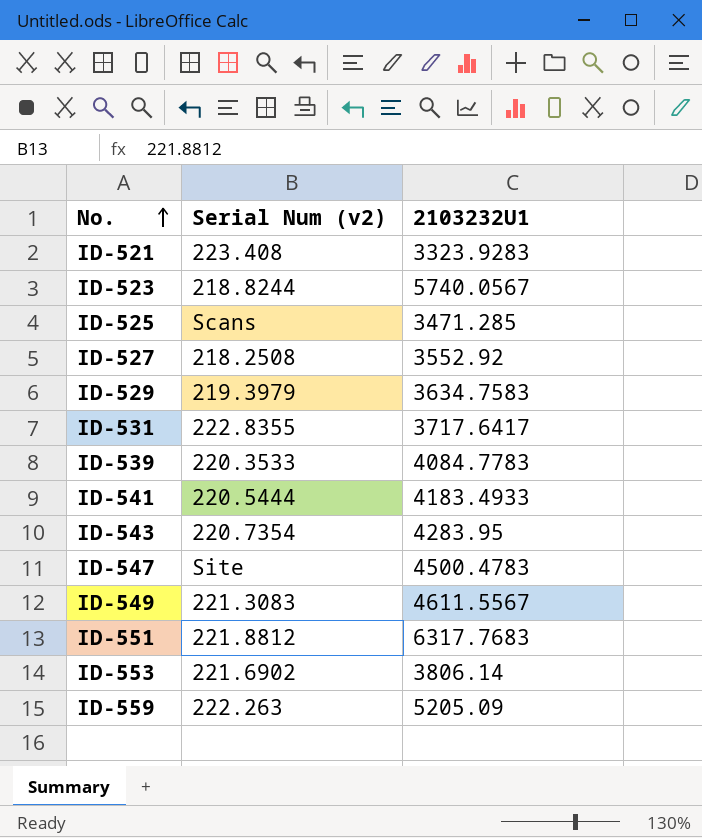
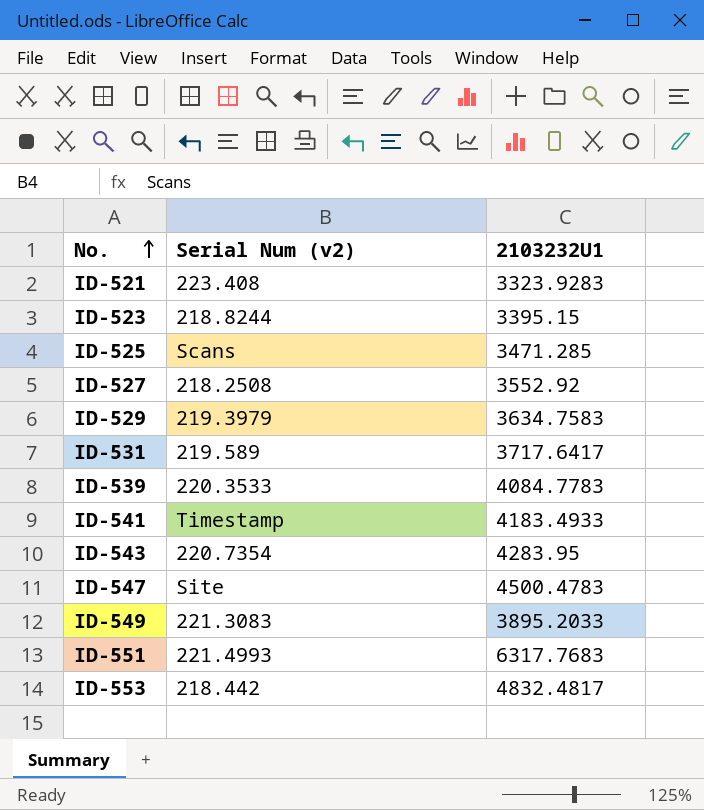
row ID-559: 222.263 | 5205.09 -> none
ID-523 | 2103232U1: 5740.0567 -> 3395.15
ID-531 | Serial Num (v2): 222.8355 -> 219.589
ID-541 | Serial Num (v2): 220.5444 -> Timestamp
ID-549 | 2103232U1: 4611.5567 -> 3895.2033
ID-551 | Serial Num (v2): 221.8812 -> 221.4993
ID-553 | Serial Num (v2): 221.6902 -> 218.442
ID-553 | 2103232U1: 3806.14 -> 4832.4817

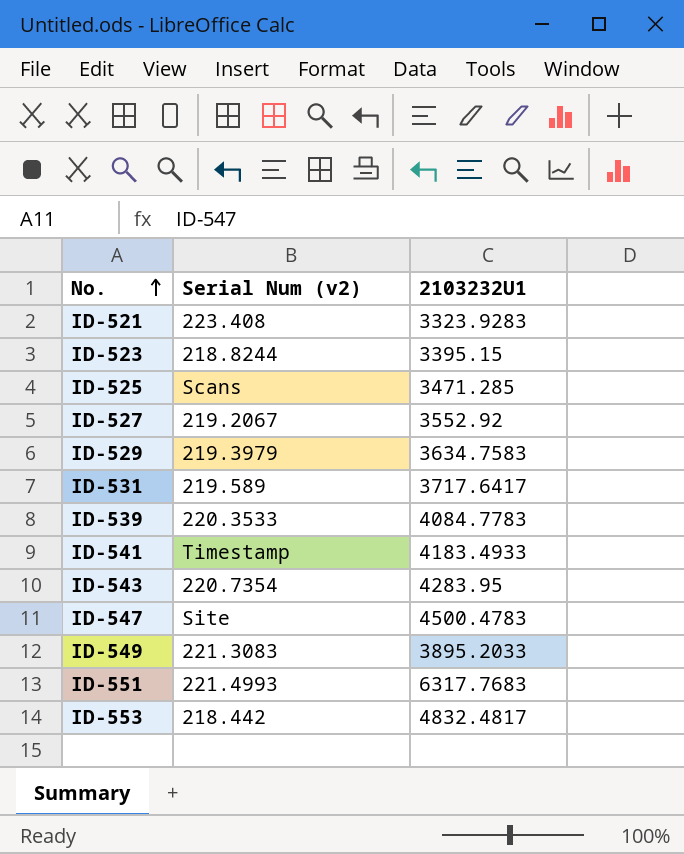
ID-527 | Serial Num (v2): 218.2508 -> 219.2067

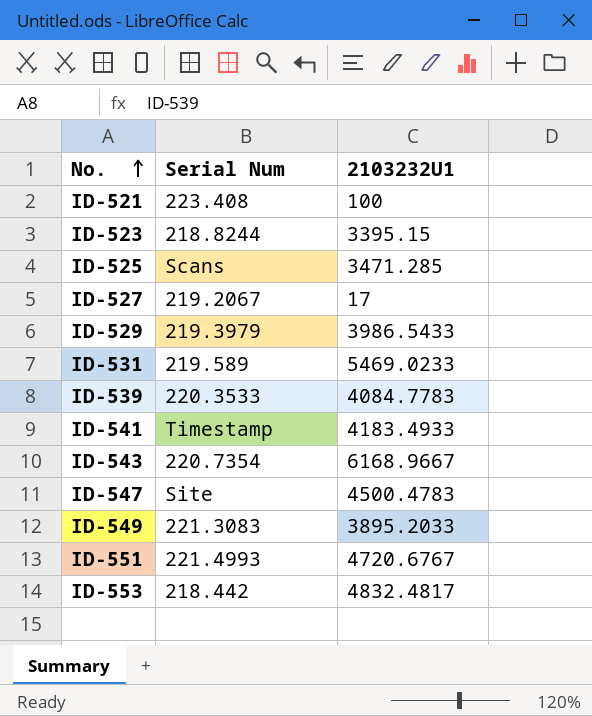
column name: Serial Num (v2) -> Serial Num
ID-521 | 2103232U1: 3323.9283 -> 100
ID-527 | 2103232U1: 3552.92 -> 17
ID-529 | 2103232U1: 3634.7583 -> 3986.5433
ID-531 | 2103232U1: 3717.6417 -> 5469.0233
ID-543 | 2103232U1: 4283.95 -> 6168.9667
ID-551 | 2103232U1: 6317.7683 -> 4720.6767

